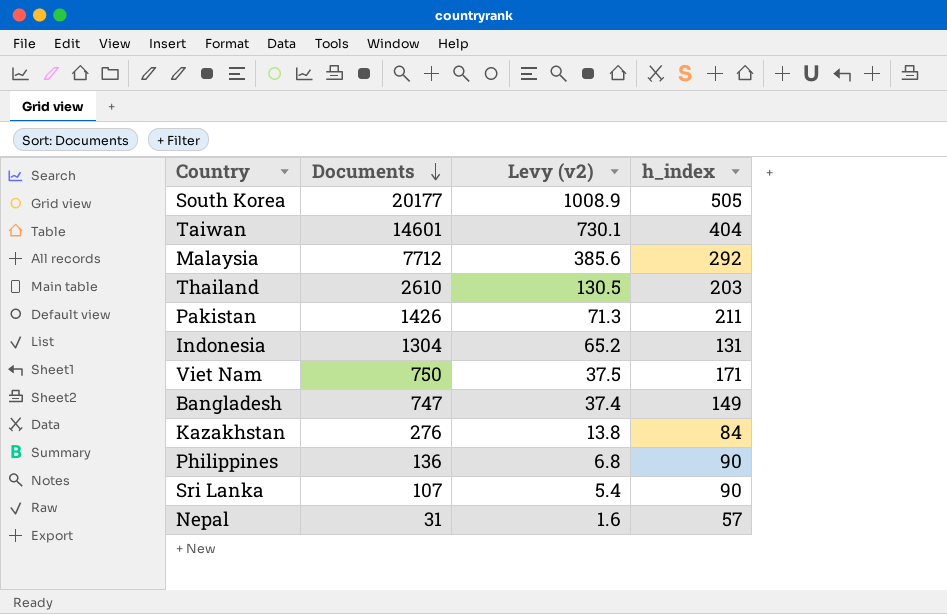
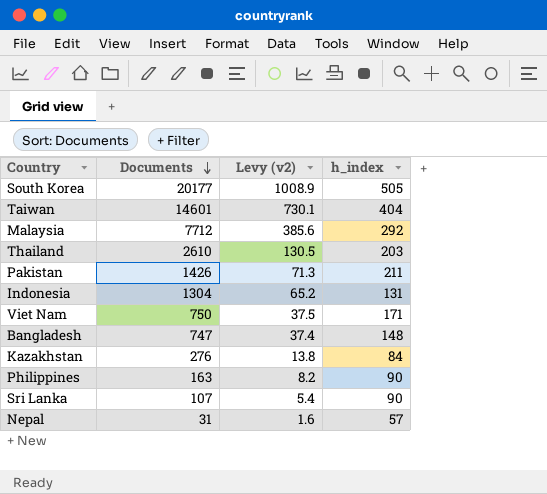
Bangladesh | h_index: 149 -> 148
Philippines | Documents: 136 -> 163
Philippines | Levy (v2): 6.8 -> 8.2

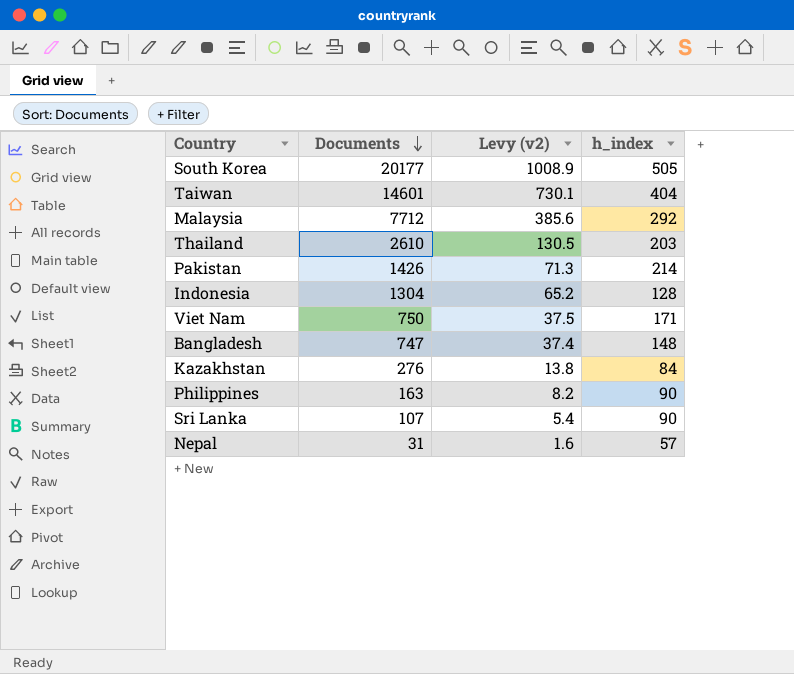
Pakistan | h_index: 211 -> 214
Indonesia | h_index: 131 -> 128

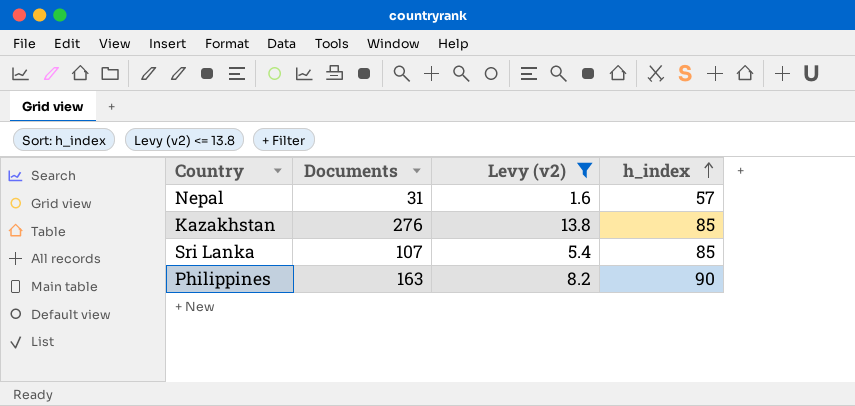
filter: none -> Levy (v2) <= 13.8
row order: Documents descending -> h_index ascending
Kazakhstan | h_index: 84 -> 85
Sri Lanka | h_index: 90 -> 85

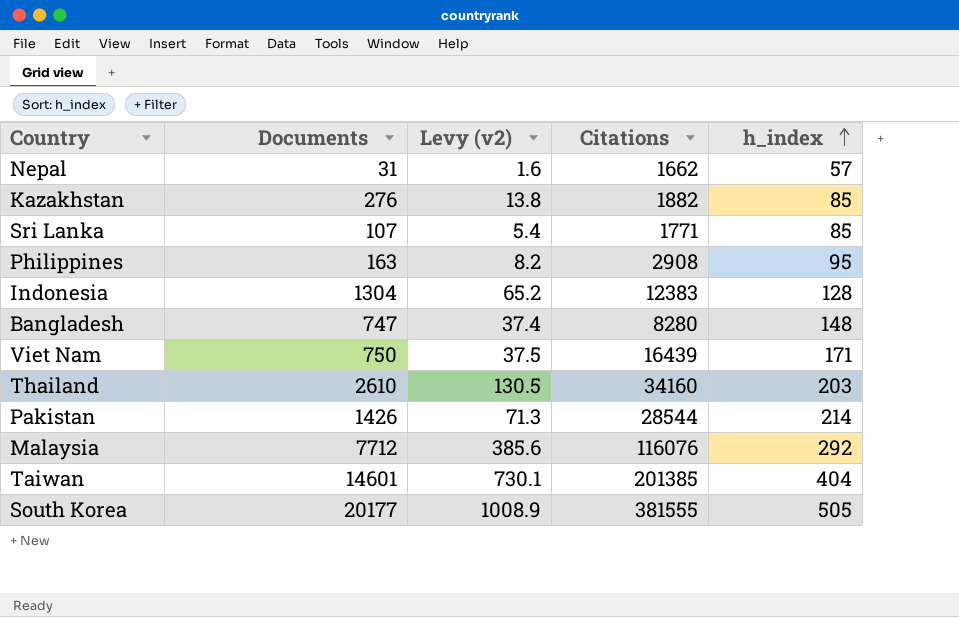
filter: Levy (v2) <= 13.8 -> none
column Citations | position: none -> 4
Philippines | h_index: 90 -> 95

